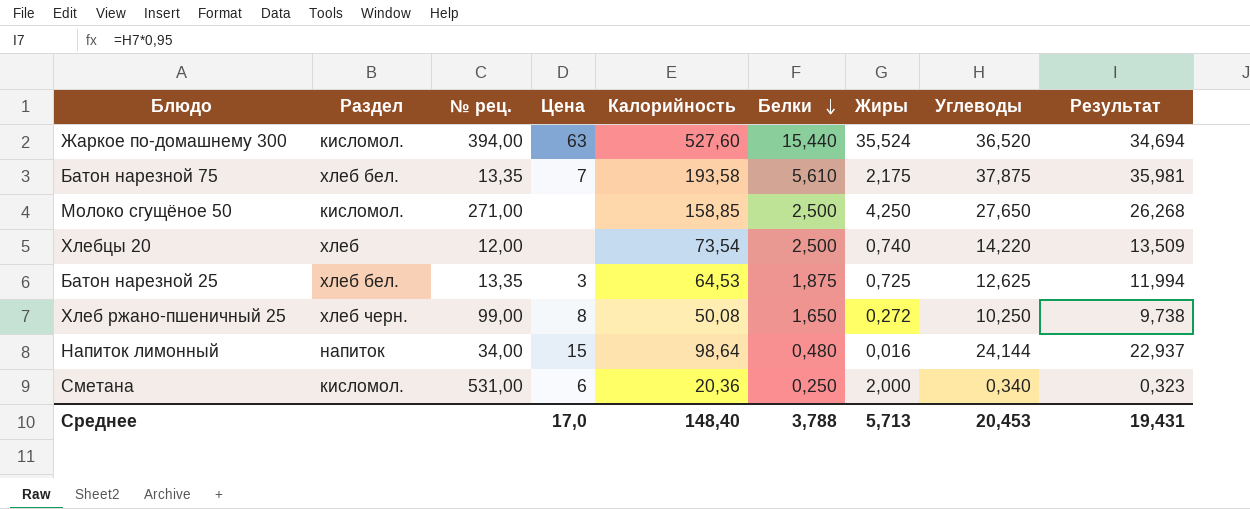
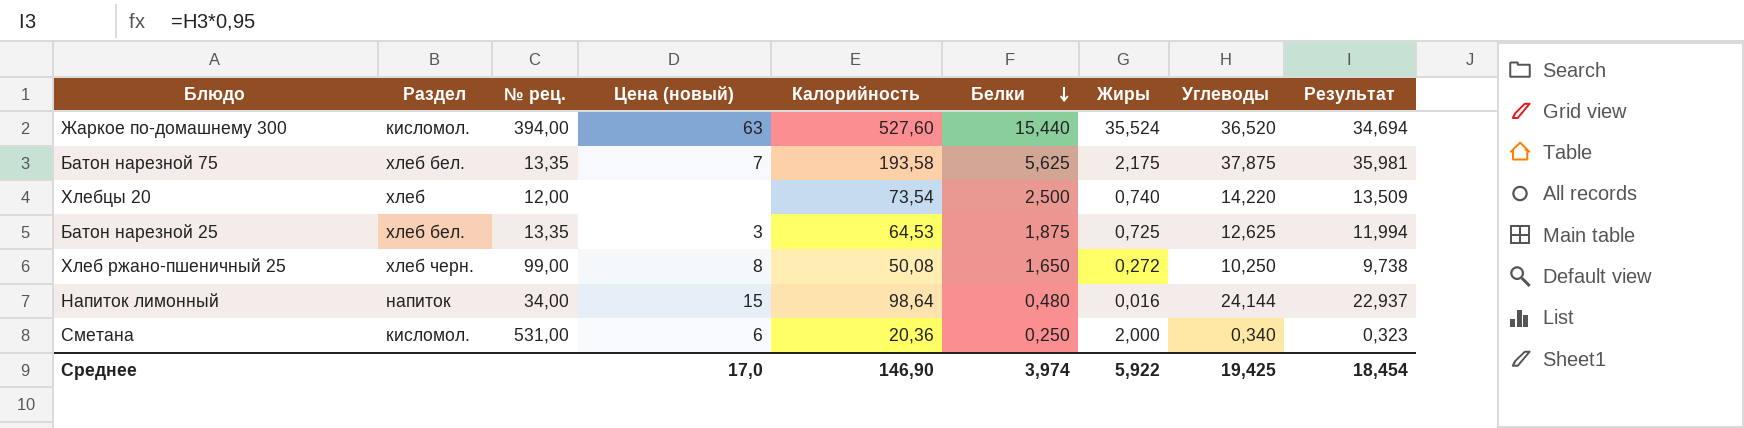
column name: Цена -> Цена (новый)
row Молоко сгущёное 50: кисломол. | 271,00 | none | 158,85 | 2,500 | 4,250 | 27,650 | 26,268 -> none
Батон нарезной 75 | Белки: 5,610 -> 5,625
Среднее | Калорийность: 148,40 -> 146,90
Среднее | Белки: 3,788 -> 3,974
Среднее | Жиры: 5,713 -> 5,922
Среднее | Углеводы: 20,453 -> 19,425
Среднее | Результат: 19,431 -> 18,454

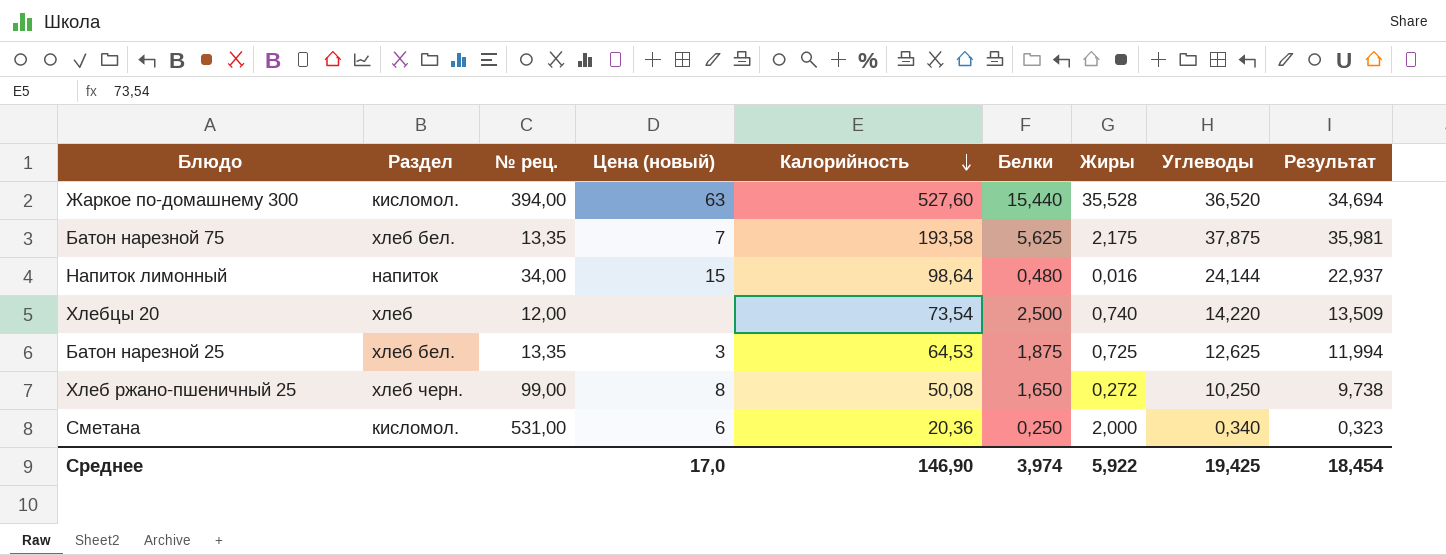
row order: Белки descending -> Калорийность descending
Жаркое по-домашнему 300 | Жиры: 35,524 -> 35,528

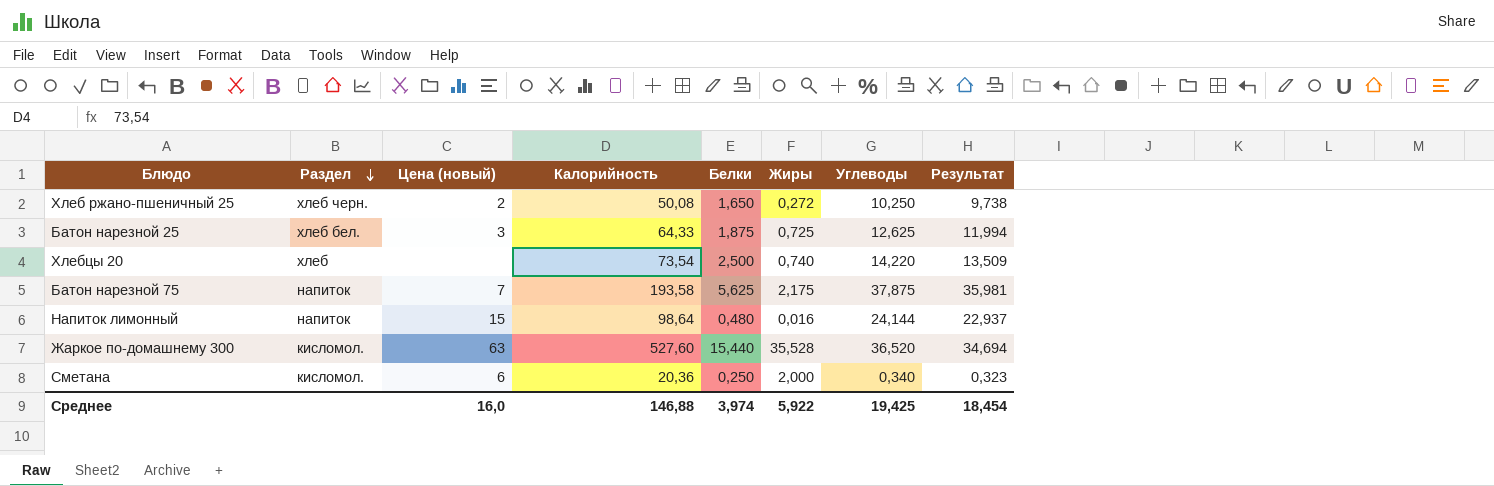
row order: Калорийность descending -> Раздел descending
column № рец. | position: 3 -> none
Хлеб ржано-пшеничный 25 | Цена (новый): 8 -> 2
Батон нарезной 25 | Калорийность: 64,53 -> 64,33
Батон нарезной 75 | Раздел: хлеб бел. -> напиток
Среднее | Цена (новый): 17,0 -> 16,0
Среднее | Калорийность: 146,90 -> 146,88

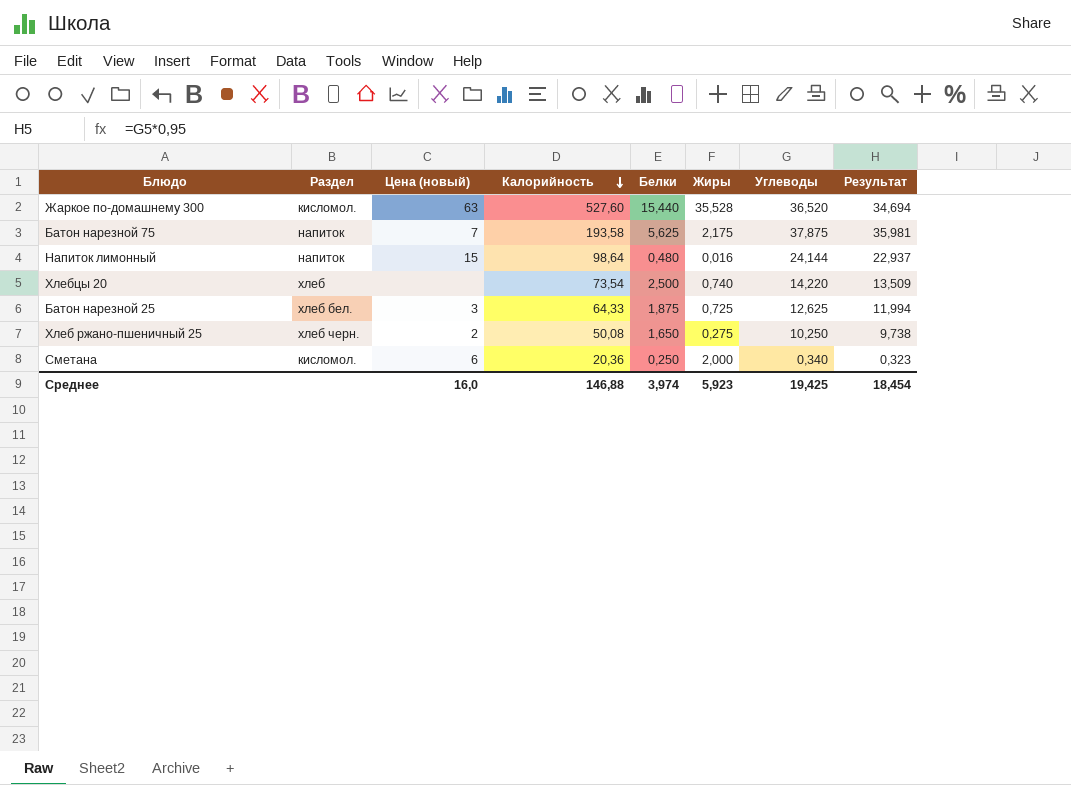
row order: Раздел descending -> Калорийность descending
Хлеб ржано-пшеничный 25 | Жиры: 0,272 -> 0,275
Среднее | Жиры: 5,922 -> 5,923

